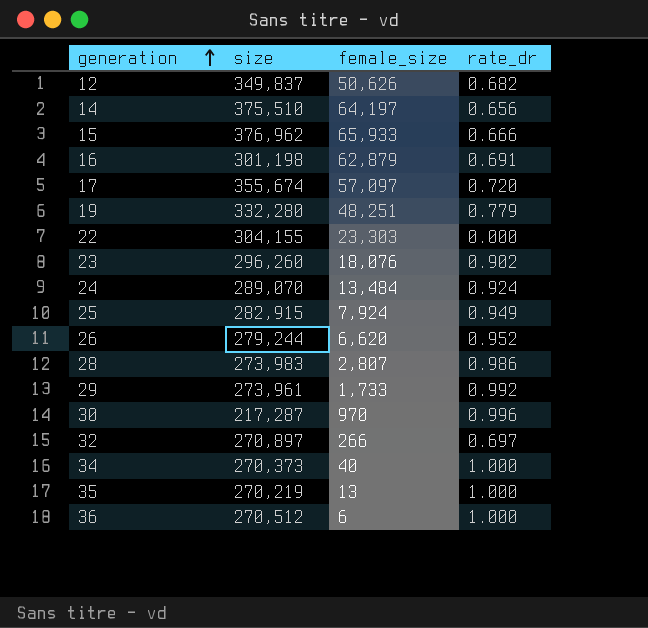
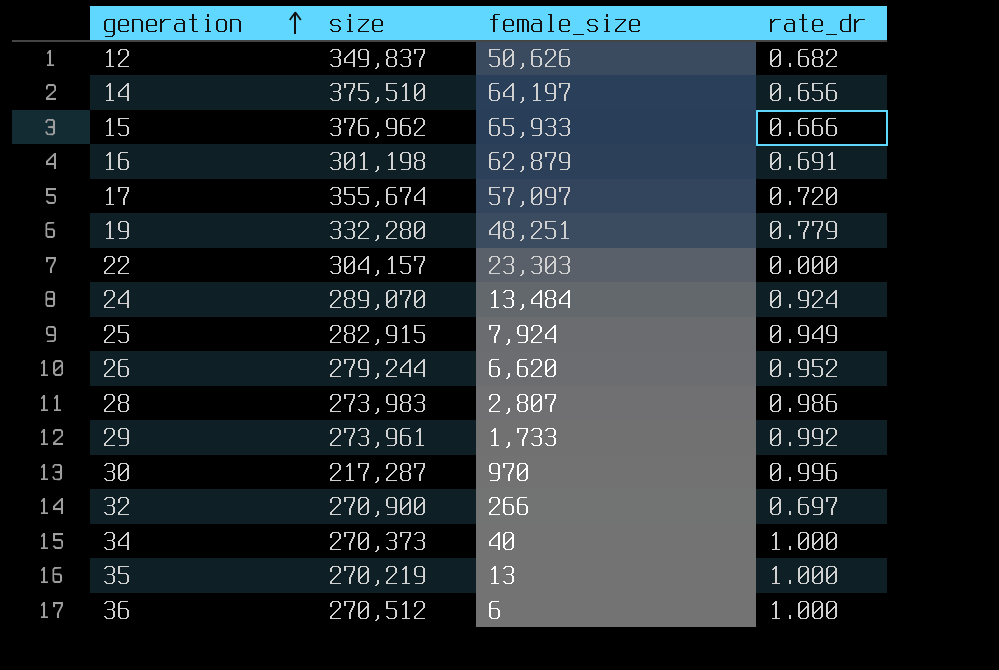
row 23: 296,260 | 18,076 | 0.902 -> none
22 | size: 304,155 -> 304,157
32 | size: 270,897 -> 270,900

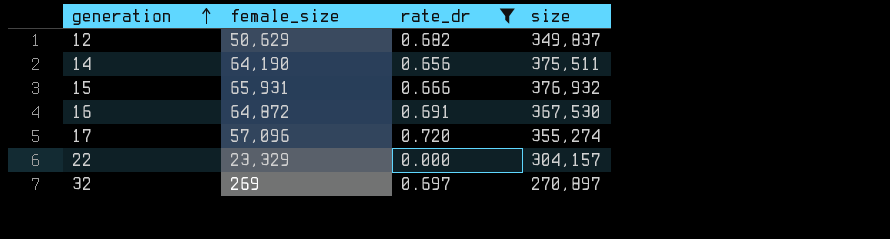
filter: none -> rate_dr <= 0.720
column size | position: 2 -> 4
12 | female_size: 50,626 -> 50,629
14 | female_size: 64,197 -> 64,190
14 | size: 375,510 -> 375,511
15 | female_size: 65,933 -> 65,931
15 | size: 376,962 -> 376,932
16 | female_size: 62,879 -> 64,872
16 | size: 301,198 -> 367,530
17 | female_size: 57,097 -> 57,096
17 | size: 355,674 -> 355,274
22 | female_size: 23,303 -> 23,329
32 | female_size: 266 -> 269
32 | size: 270,900 -> 270,897

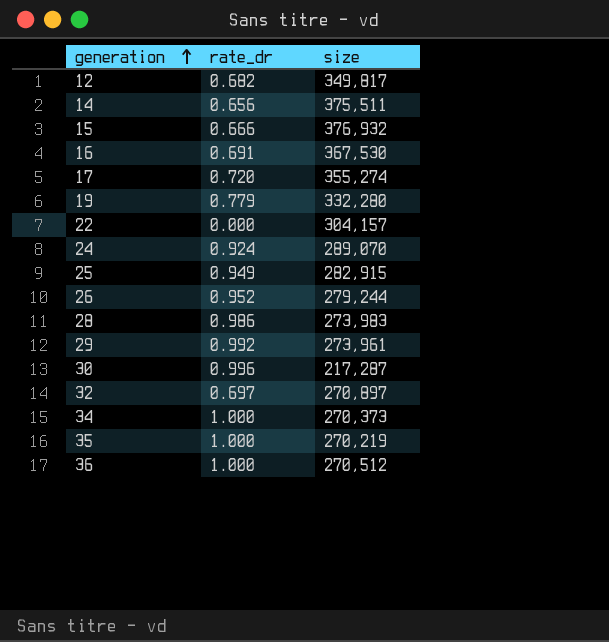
filter: rate_dr <= 0.720 -> none
column female_size | position: 2 -> none
12 | size: 349,837 -> 349,817

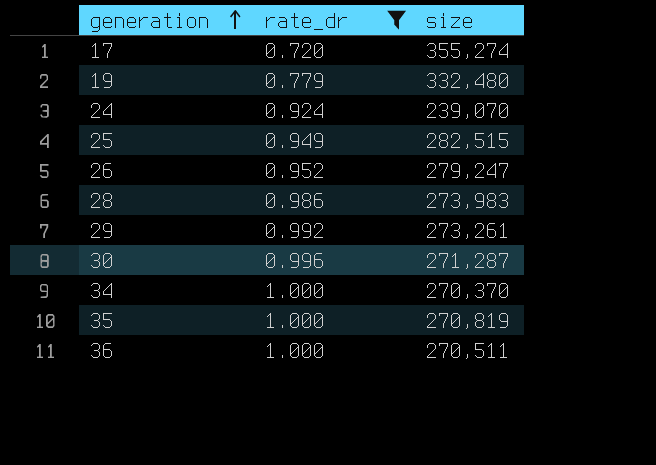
filter: none -> rate_dr >= 0.720
19 | size: 332,280 -> 332,480
24 | size: 289,070 -> 239,070
25 | size: 282,915 -> 282,515
26 | size: 279,244 -> 279,247
29 | size: 273,961 -> 273,261
30 | size: 217,287 -> 271,287
34 | size: 270,373 -> 270,370
35 | size: 270,219 -> 270,819
36 | size: 270,512 -> 270,511

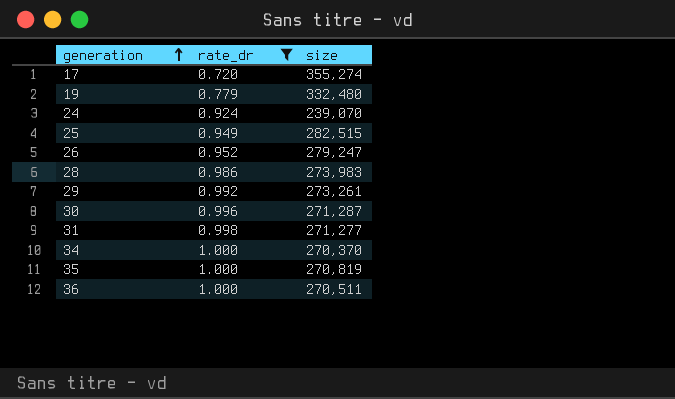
row 31: none -> 0.998 | 271,277

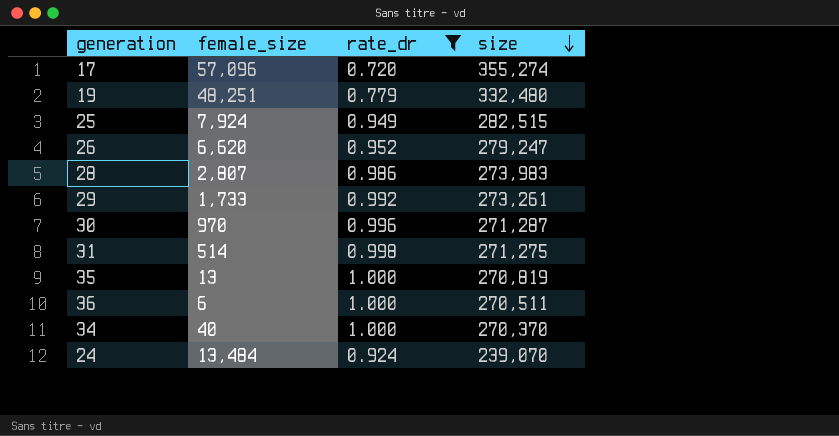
row order: generation ascending -> size descending
column female_size | position: none -> 2
31 | size: 271,277 -> 271,275

